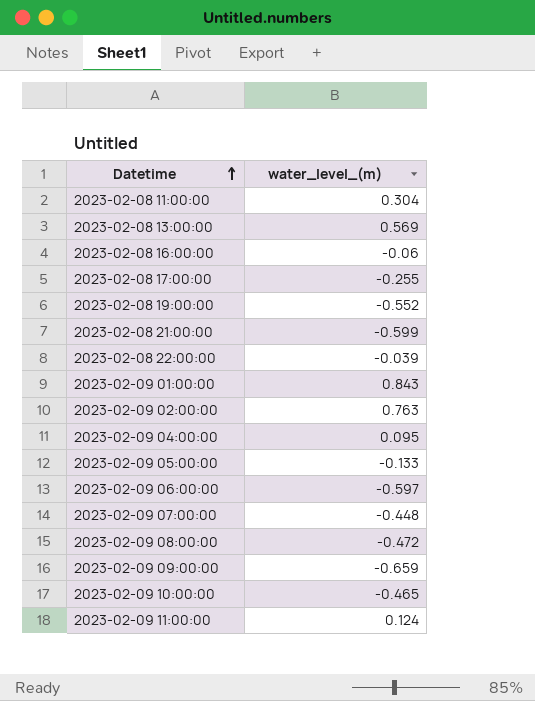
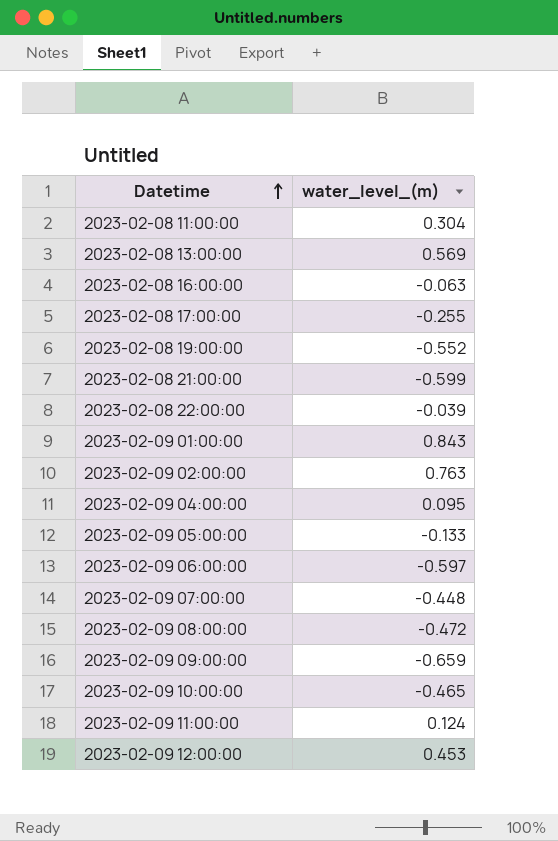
2023-02-08 16:00:00 | water_level_(m): -0.06 -> -0.063
row 2023-02-09 12:00:00: none -> 0.453

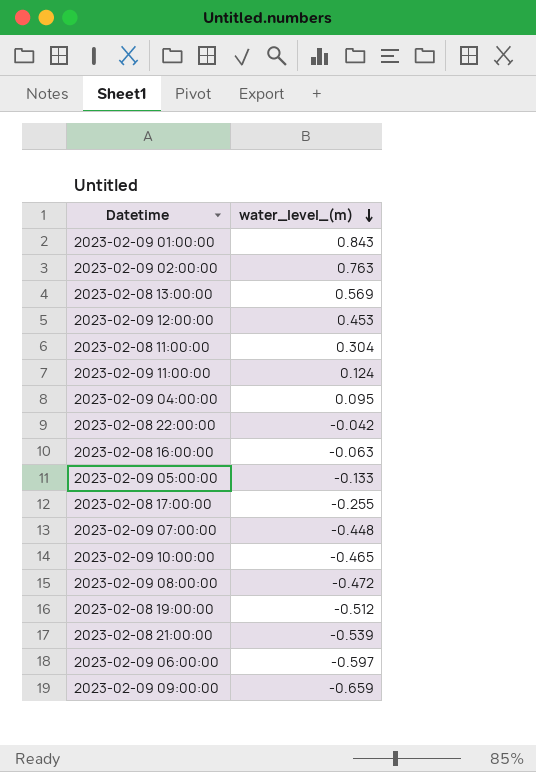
row order: Datetime ascending -> water_level_(m) descending
2023-02-08 22:00:00 | water_level_(m): -0.039 -> -0.042
2023-02-08 19:00:00 | water_level_(m): -0.552 -> -0.512
2023-02-08 21:00:00 | water_level_(m): -0.599 -> -0.539

